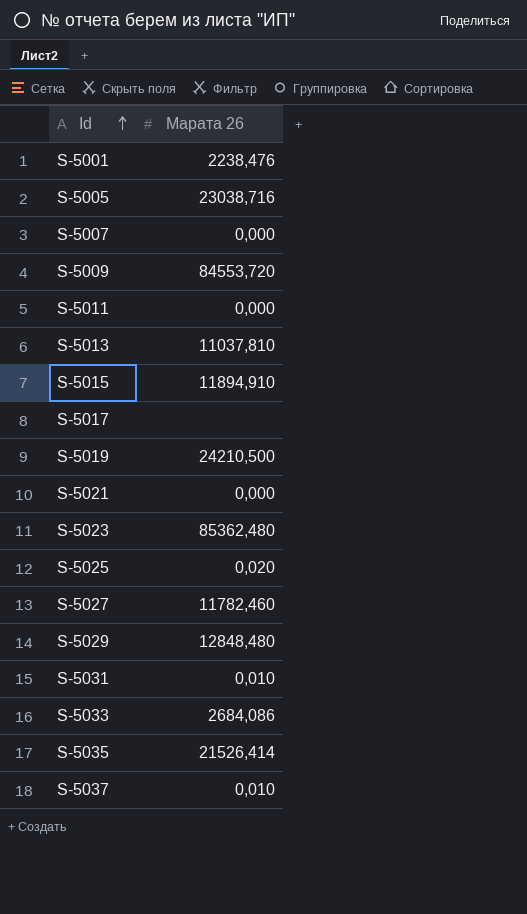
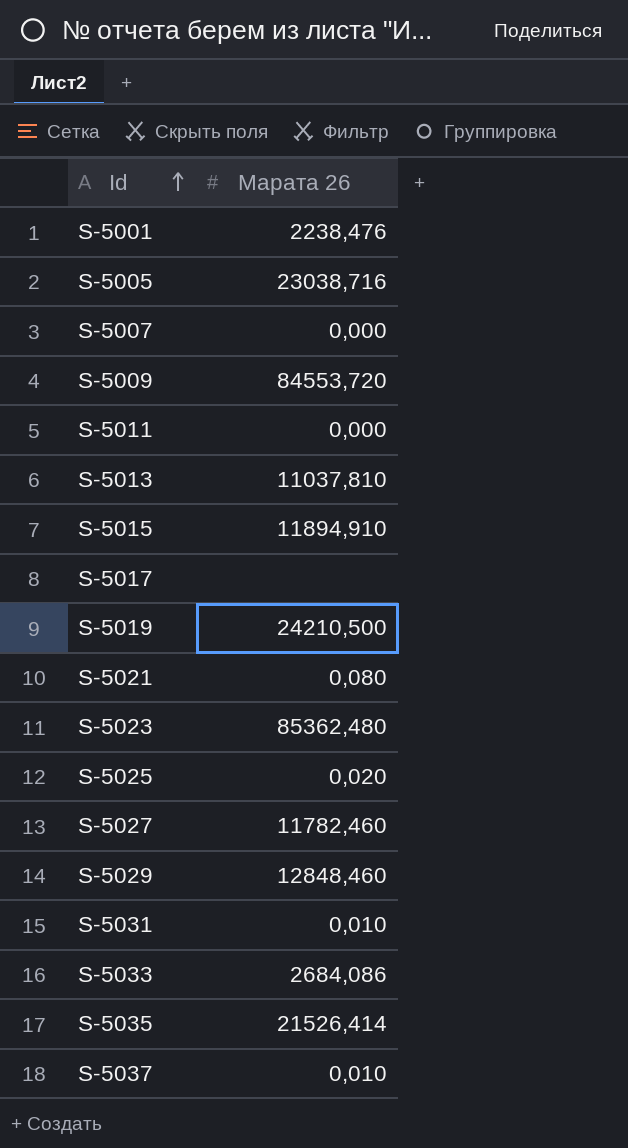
S-5021 | Марата 26: 0,000 -> 0,080
S-5029 | Марата 26: 12848,480 -> 12848,460

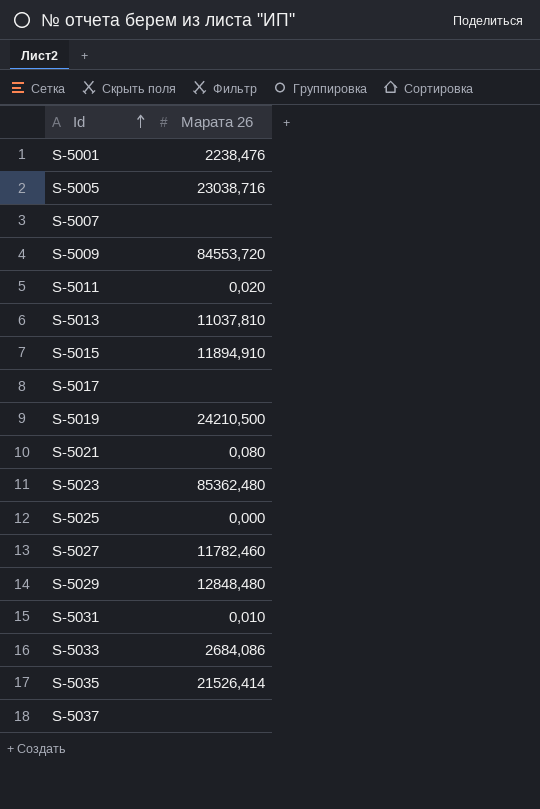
S-5007 | Марата 26: 0,000 -> none
S-5011 | Марата 26: 0,000 -> 0,020
S-5025 | Марата 26: 0,020 -> 0,000
S-5029 | Марата 26: 12848,460 -> 12848,480
S-5037 | Марата 26: 0,010 -> none

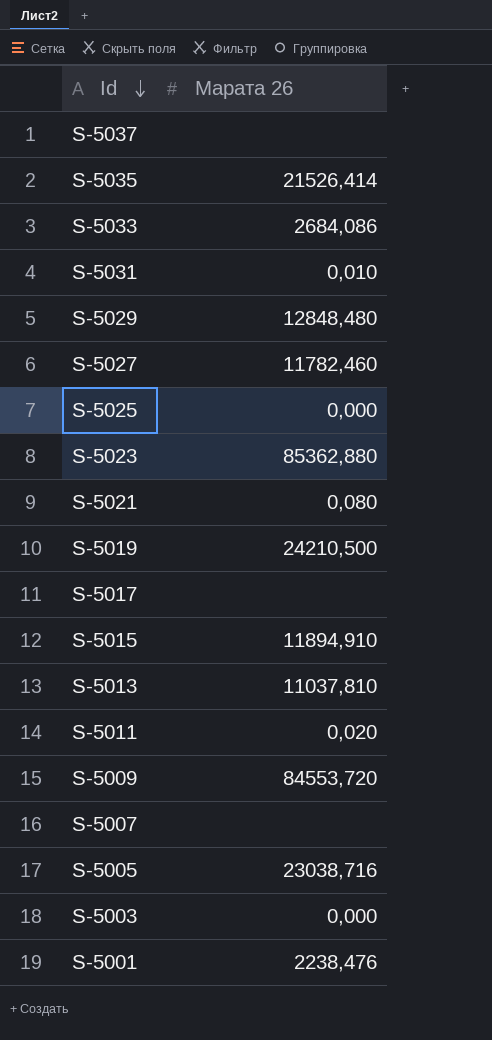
row order: Id ascending -> Id descending
S-5023 | Марата 26: 85362,480 -> 85362,880
row S-5003: none -> 0,000

